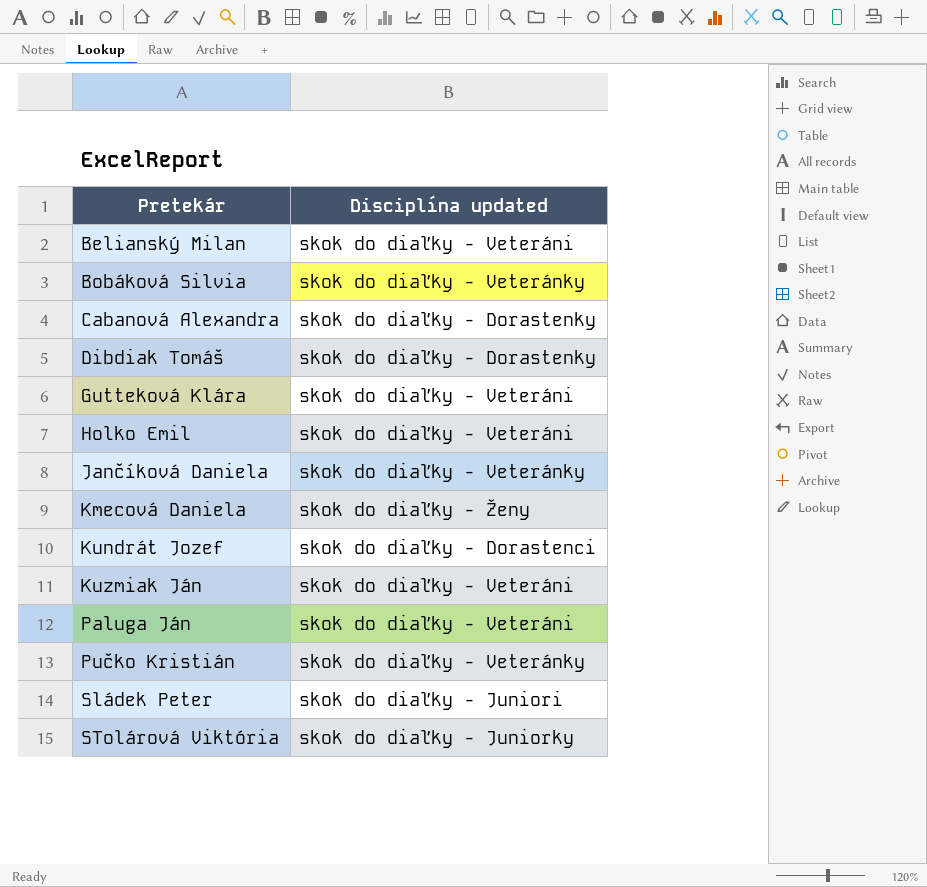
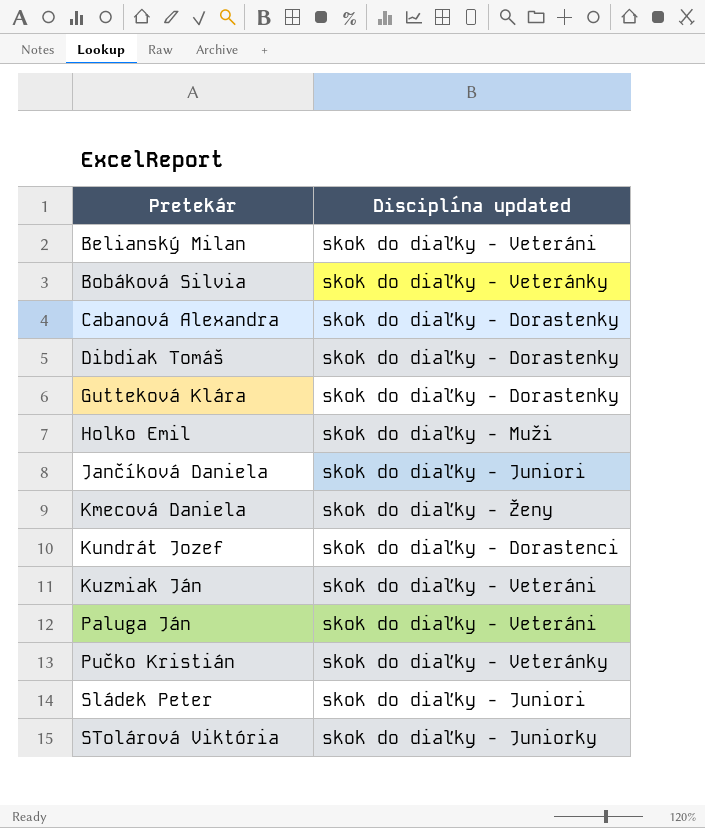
Gutteková Klára | Disciplína updated: skok do diaľky - Veteráni -> skok do diaľky - Dorastenky
Holko Emil | Disciplína updated: skok do diaľky - Veteráni -> skok do diaľky - Muži
Jančíková Daniela | Disciplína updated: skok do diaľky - Veteránky -> skok do diaľky - Juniori

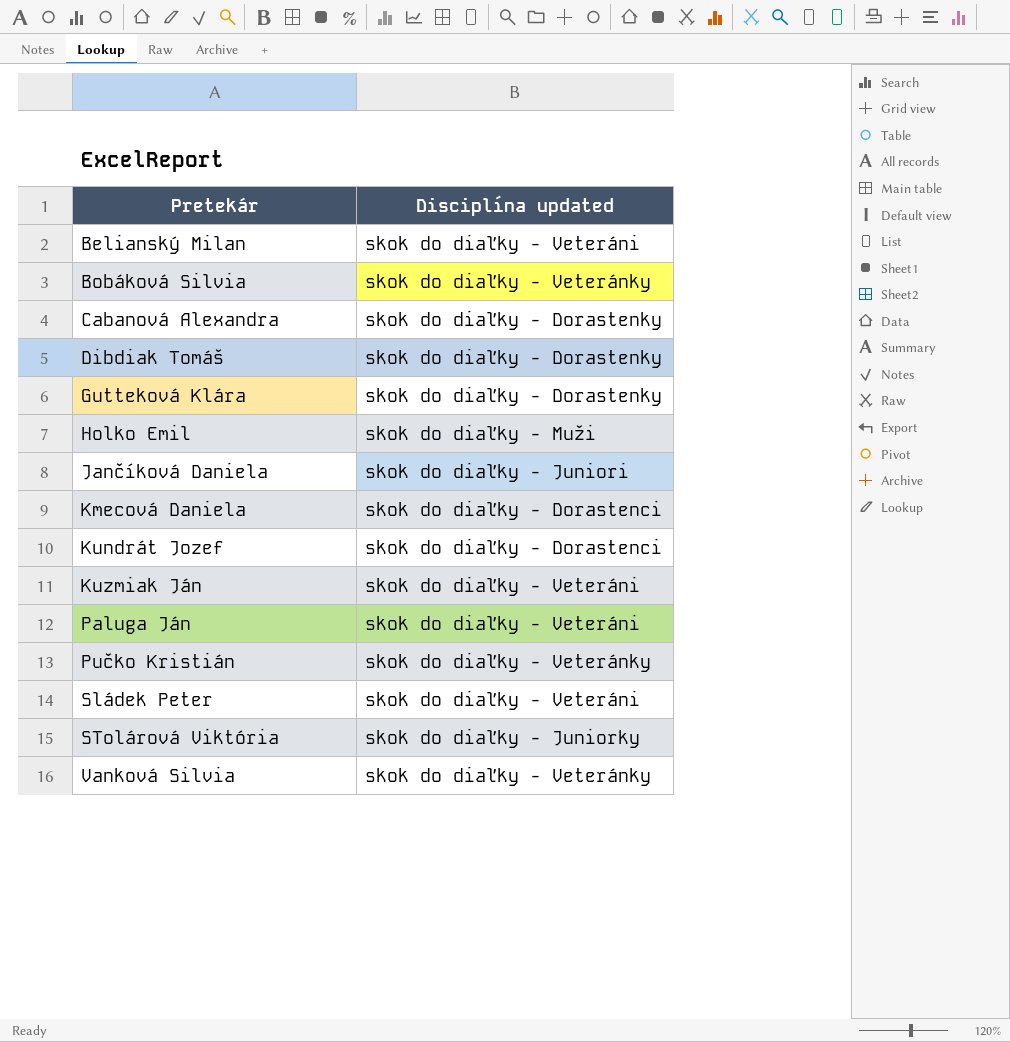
Kmecová Daniela | Disciplína updated: skok do diaľky - Ženy -> skok do diaľky - Dorastenci
Sládek Peter | Disciplína updated: skok do diaľky - Juniori -> skok do diaľky - Veteráni
row Vanková Silvia: none -> skok do diaľky - Veteránky

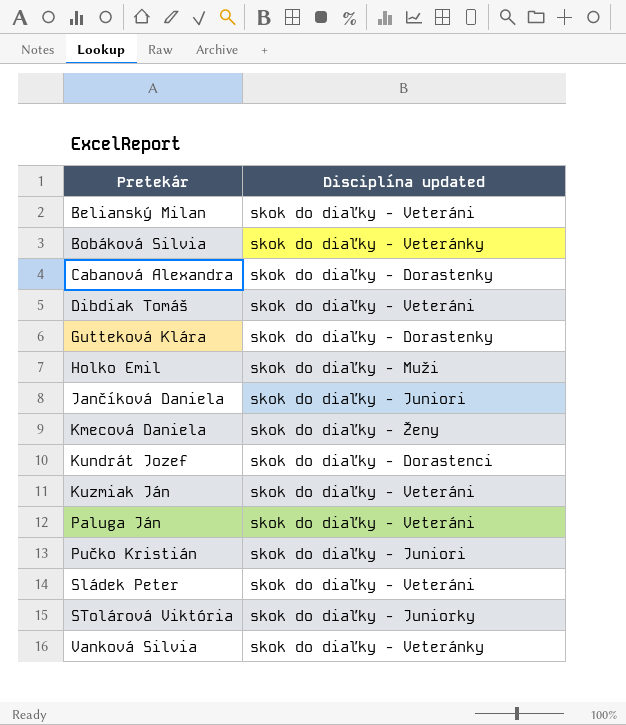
Dibdiak Tomáš | Disciplína updated: skok do diaľky - Dorastenky -> skok do diaľky - Veteráni
Kmecová Daniela | Disciplína updated: skok do diaľky - Dorastenci -> skok do diaľky - Ženy
Pučko Kristián | Disciplína updated: skok do diaľky - Veteránky -> skok do diaľky - Juniori

